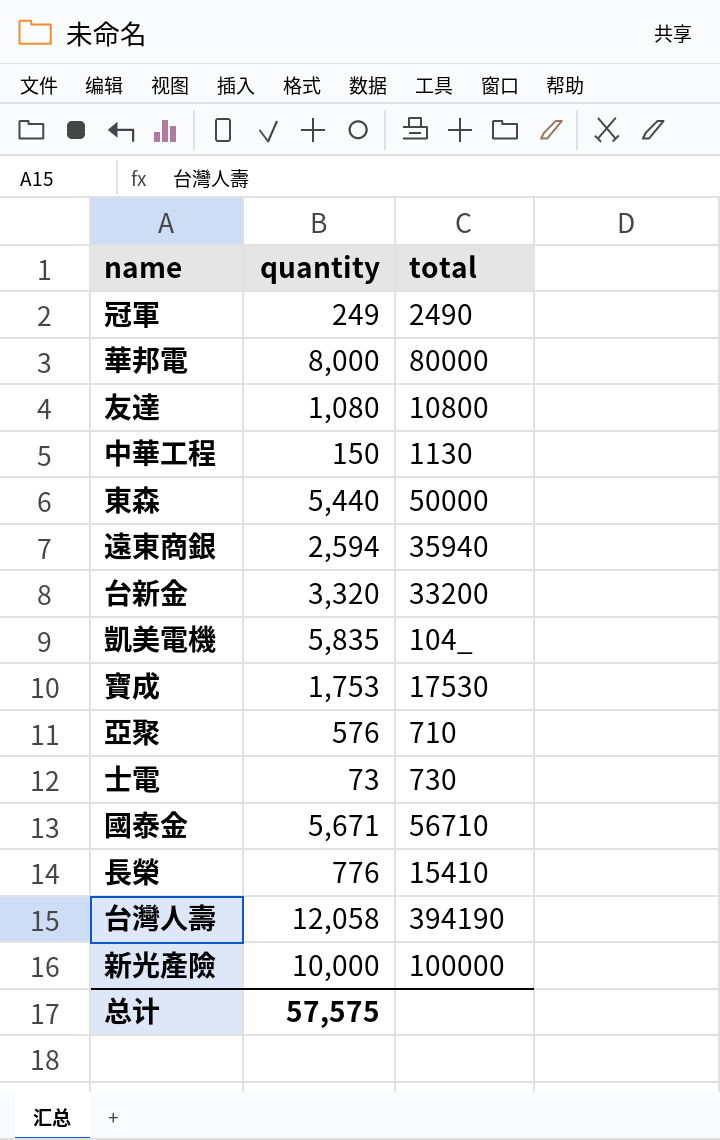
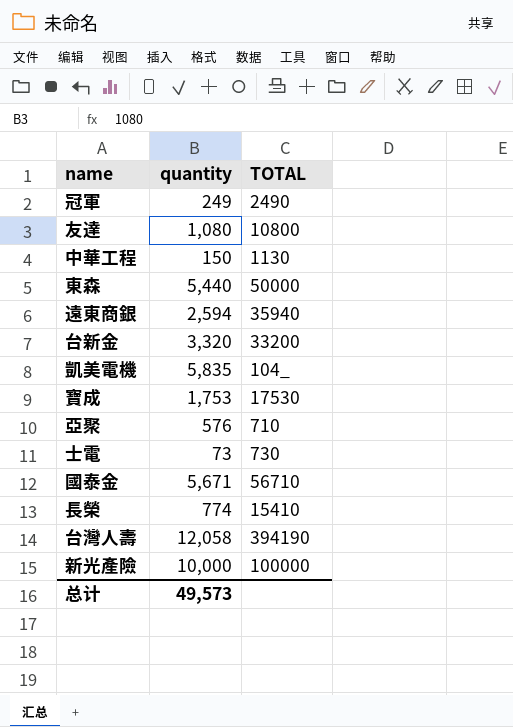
column name: total -> TOTAL
row 華邦電: 8,000 | 80000 -> none
長榮 | quantity: 776 -> 774
总计 | quantity: 57,575 -> 49,573

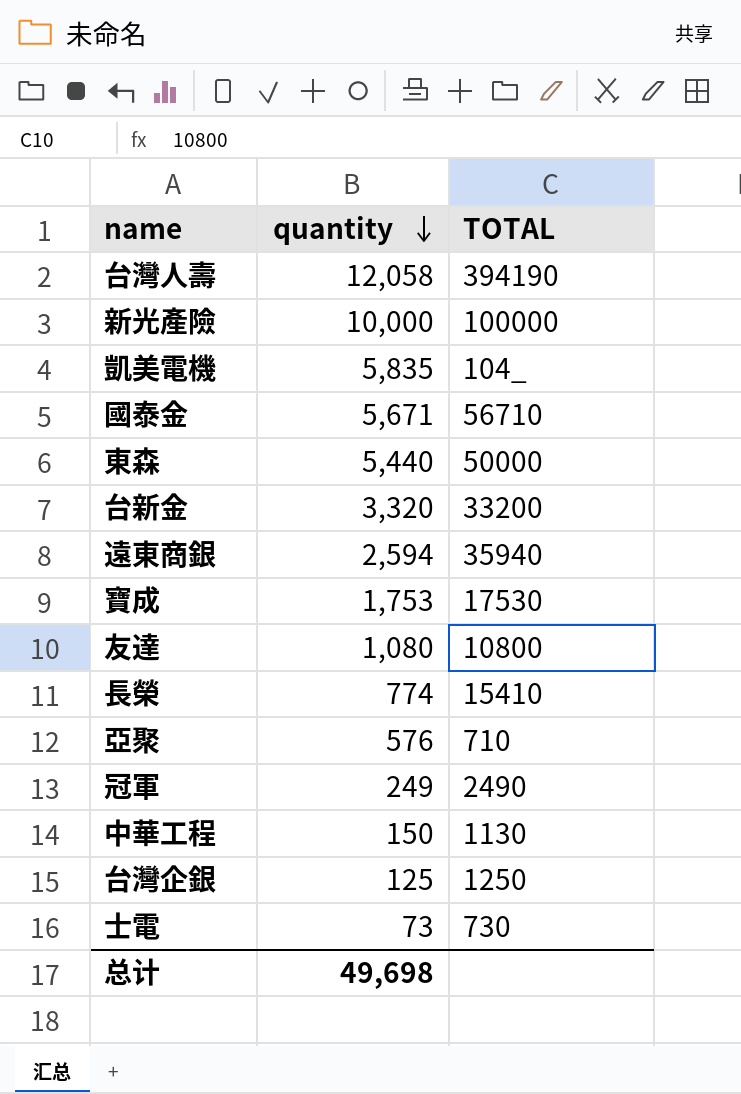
row order: none -> quantity descending
row 台灣企銀: none -> 125 | 1250
总计 | quantity: 49,573 -> 49,698

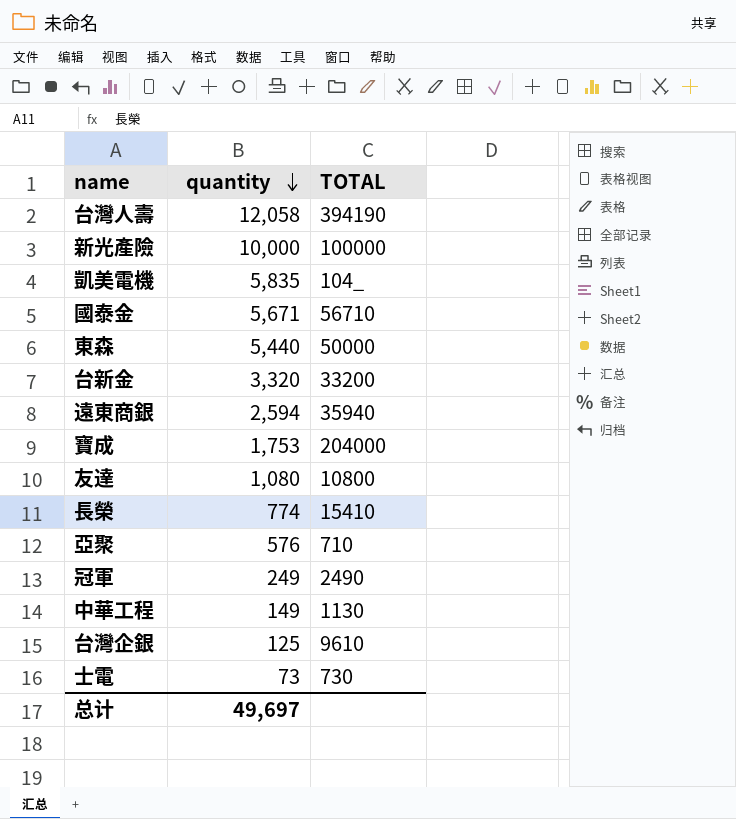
寶成 | TOTAL: 17530 -> 204000
中華工程 | quantity: 150 -> 149
台灣企銀 | TOTAL: 1250 -> 9610
总计 | quantity: 49,698 -> 49,697

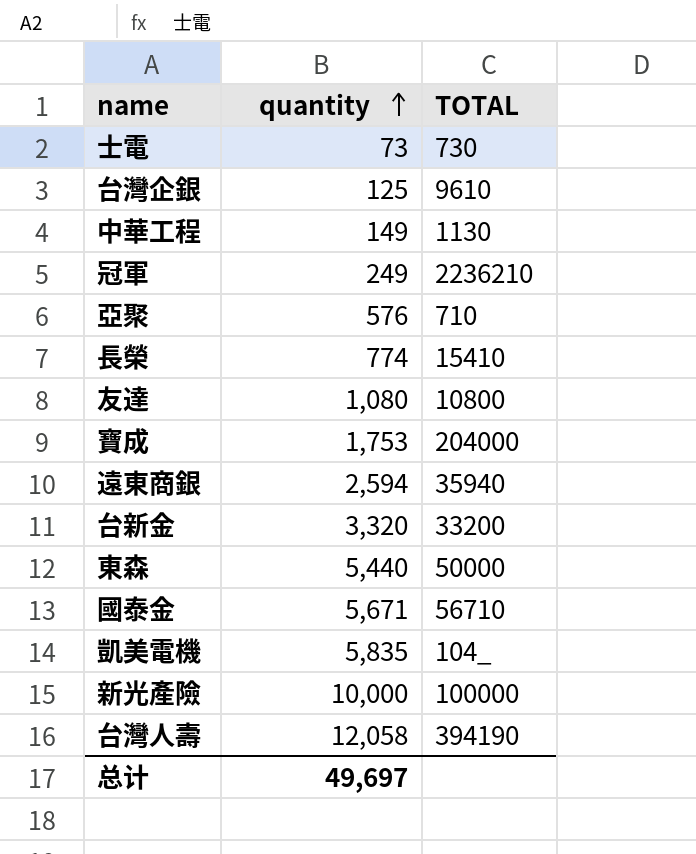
row order: quantity descending -> quantity ascending
冠軍 | TOTAL: 2490 -> 2236210

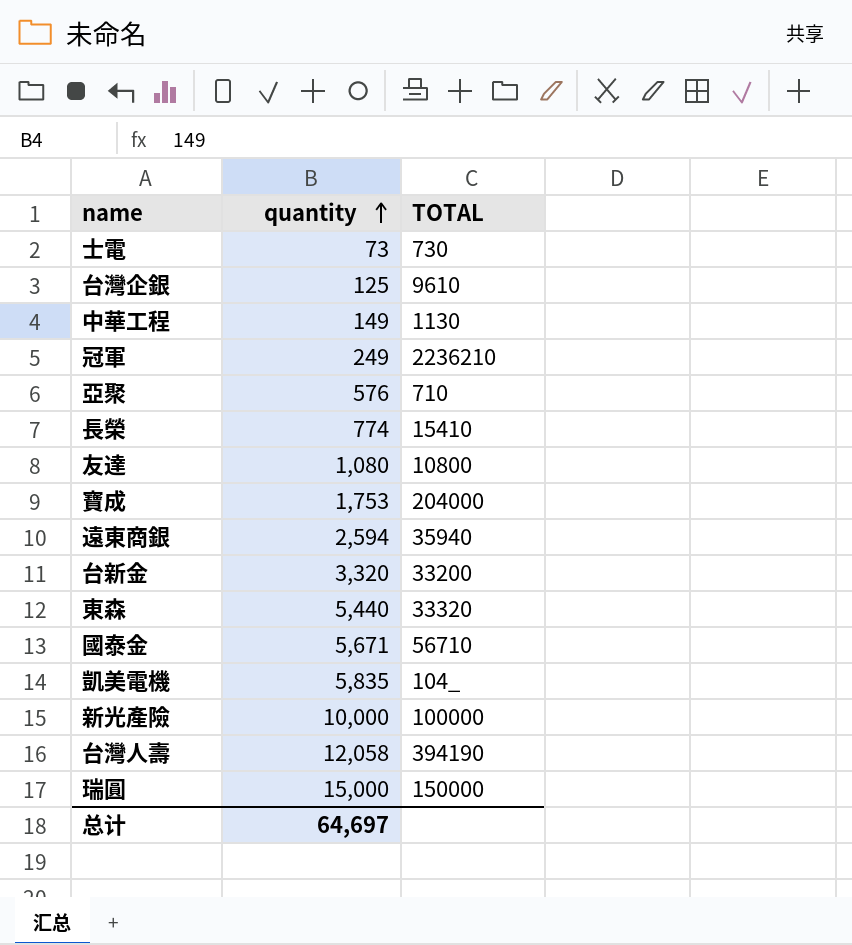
東森 | TOTAL: 50000 -> 33320
row 瑞圓: none -> 15,000 | 150000
总计 | quantity: 49,697 -> 64,697

